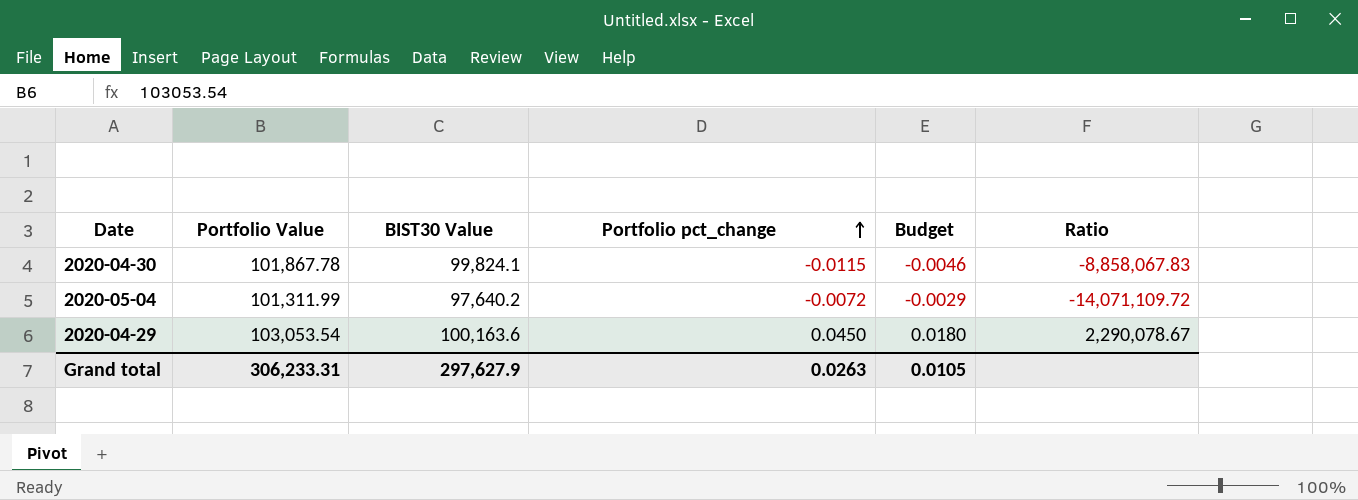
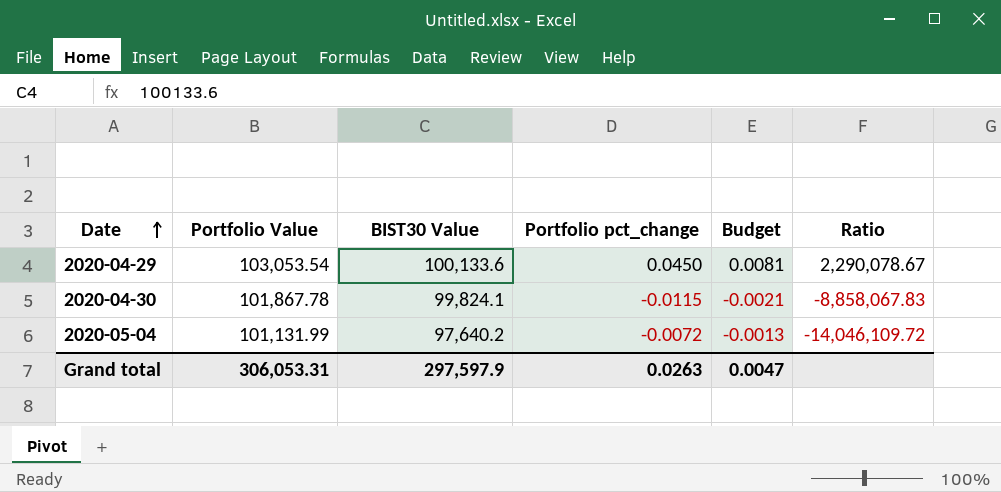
row order: Portfolio pct_change ascending -> Date ascending
column Budget | formula: [Portfolio pct_change] * 0.4 -> [Portfolio pct_change] * 0.18
2020-04-29 | BIST30 Value: 100,163.6 -> 100,133.6
2020-05-04 | Portfolio Value: 101,311.99 -> 101,131.99
2020-05-04 | Ratio: -14,071,109.72 -> -14,046,109.72
Grand total | Portfolio Value: 306,233.31 -> 306,053.31
Grand total | BIST30 Value: 297,627.9 -> 297,597.9
Grand total | Budget: 0.0105 -> 0.0047

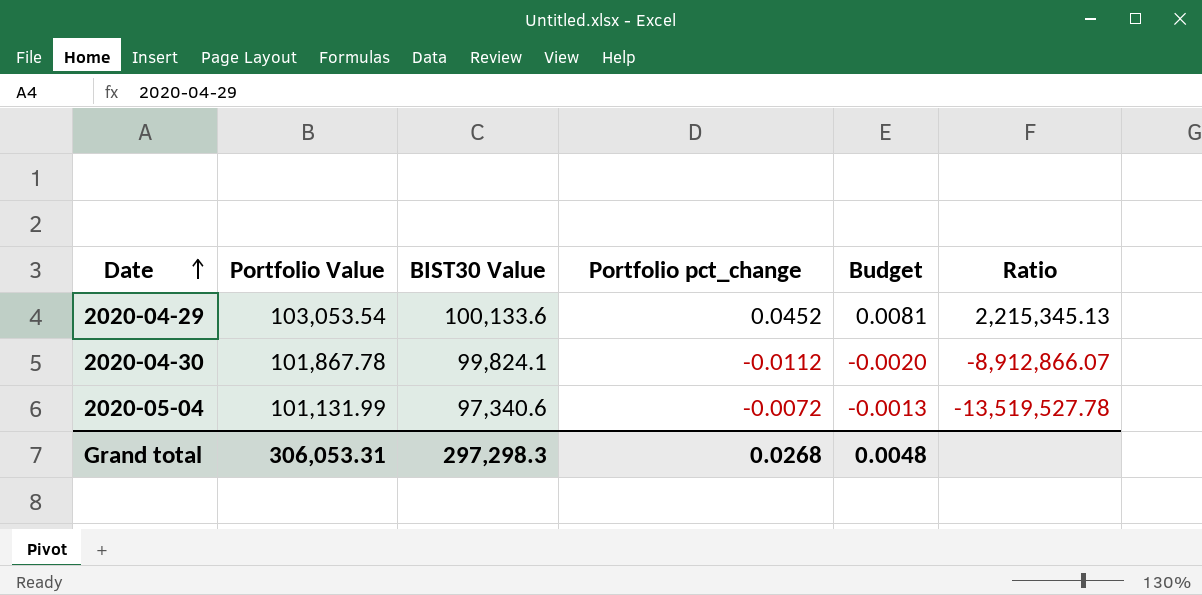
column Ratio | formula: [Portfolio Value] / [Portfolio pct_change] -> [BIST30 Value] / [Portfolio pct_change]
2020-04-29 | Portfolio pct_change: 0.0450 -> 0.0452
2020-04-30 | Portfolio pct_change: -0.0115 -> -0.0112
2020-04-30 | Budget: -0.0021 -> -0.0020
2020-05-04 | BIST30 Value: 97,640.2 -> 97,340.6
Grand total | BIST30 Value: 297,597.9 -> 297,298.3
Grand total | Portfolio pct_change: 0.0263 -> 0.0268
Grand total | Budget: 0.0047 -> 0.0048

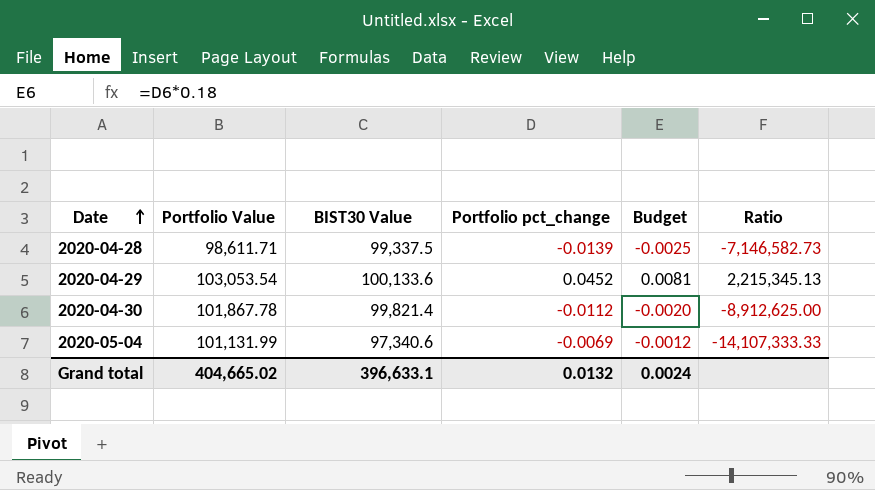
row 2020-04-28: none -> 98,611.71 | 99,337.5 | -0.0139 | -0.0025 | -7,146,582.73
2020-04-30 | BIST30 Value: 99,824.1 -> 99,821.4
2020-04-30 | Ratio: -8,912,866.07 -> -8,912,625.00
2020-05-04 | Portfolio pct_change: -0.0072 -> -0.0069
2020-05-04 | Budget: -0.0013 -> -0.0012
2020-05-04 | Ratio: -13,519,527.78 -> -14,107,333.33
Grand total | Portfolio Value: 306,053.31 -> 404,665.02
Grand total | BIST30 Value: 297,298.3 -> 396,633.1
Grand total | Portfolio pct_change: 0.0268 -> 0.0132
Grand total | Budget: 0.0048 -> 0.0024

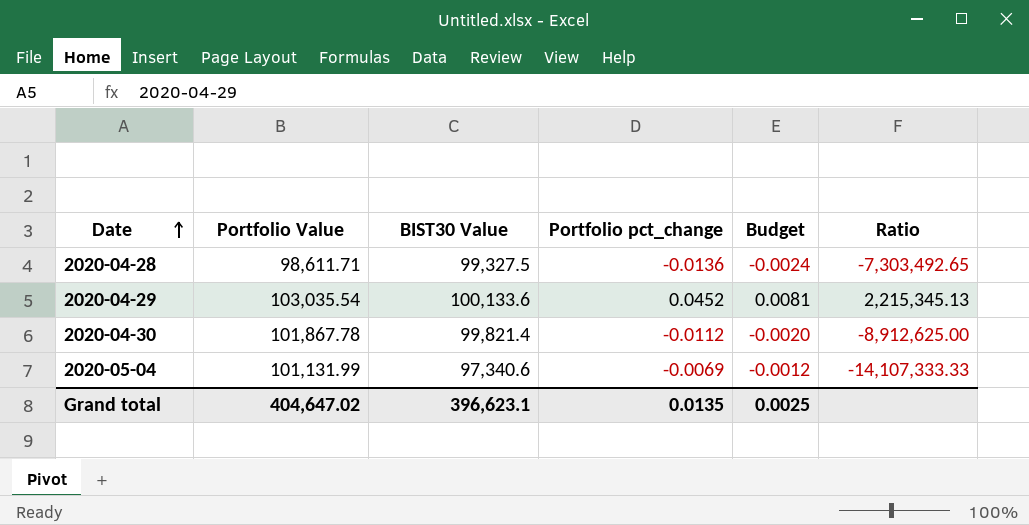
2020-04-28 | BIST30 Value: 99,337.5 -> 99,327.5
2020-04-28 | Portfolio pct_change: -0.0139 -> -0.0136
2020-04-28 | Budget: -0.0025 -> -0.0024
2020-04-28 | Ratio: -7,146,582.73 -> -7,303,492.65
2020-04-29 | Portfolio Value: 103,053.54 -> 103,035.54
Grand total | Portfolio Value: 404,665.02 -> 404,647.02
Grand total | BIST30 Value: 396,633.1 -> 396,623.1
Grand total | Portfolio pct_change: 0.0132 -> 0.0135
Grand total | Budget: 0.0024 -> 0.0025

